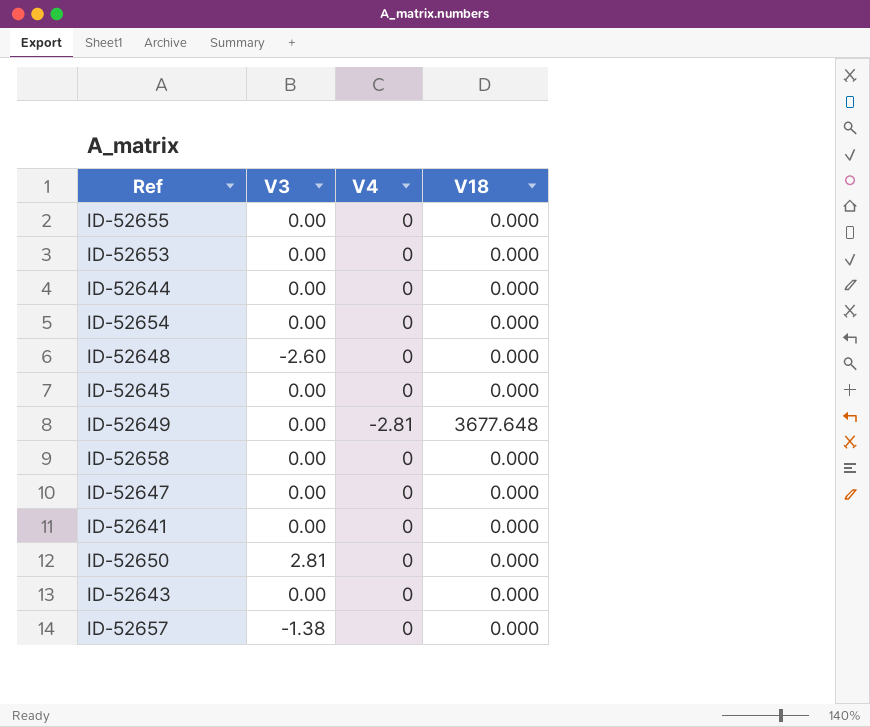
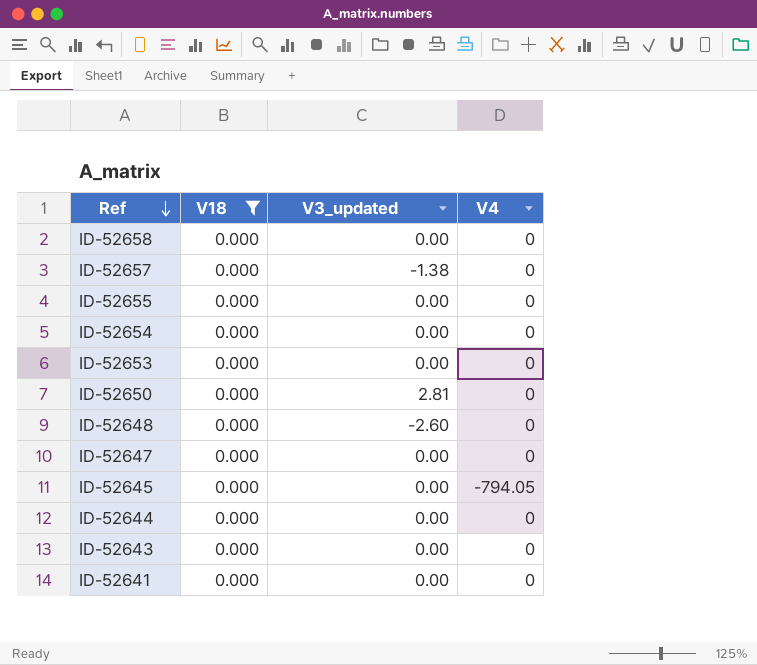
filter: none -> V18 = 0.000
row order: none -> Ref descending
column V18 | position: 4 -> 2
column name: V3 -> V3_updated
ID-52645 | V4: 0 -> -794.05

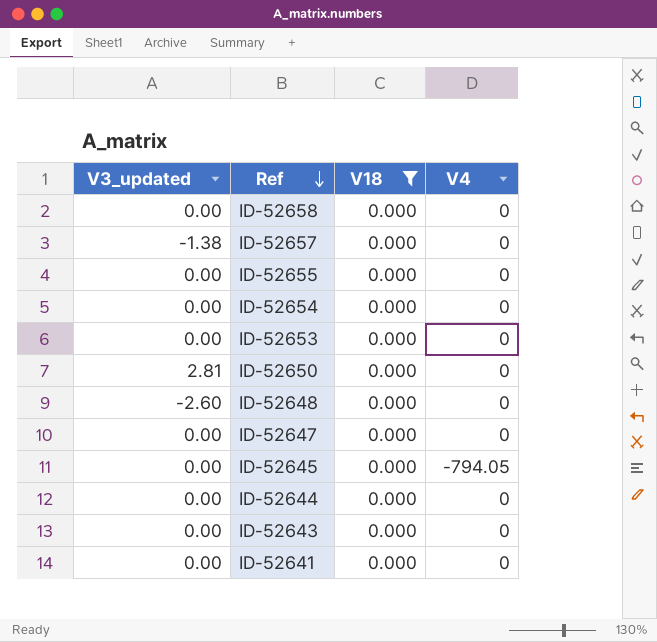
column V3_updated | position: 3 -> 1

